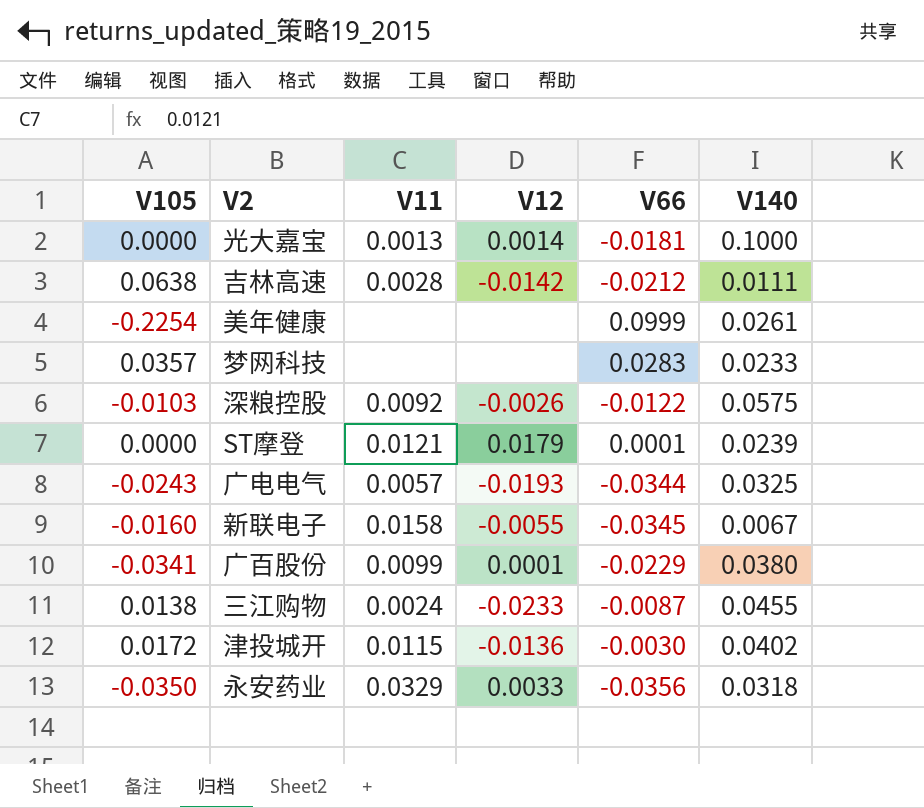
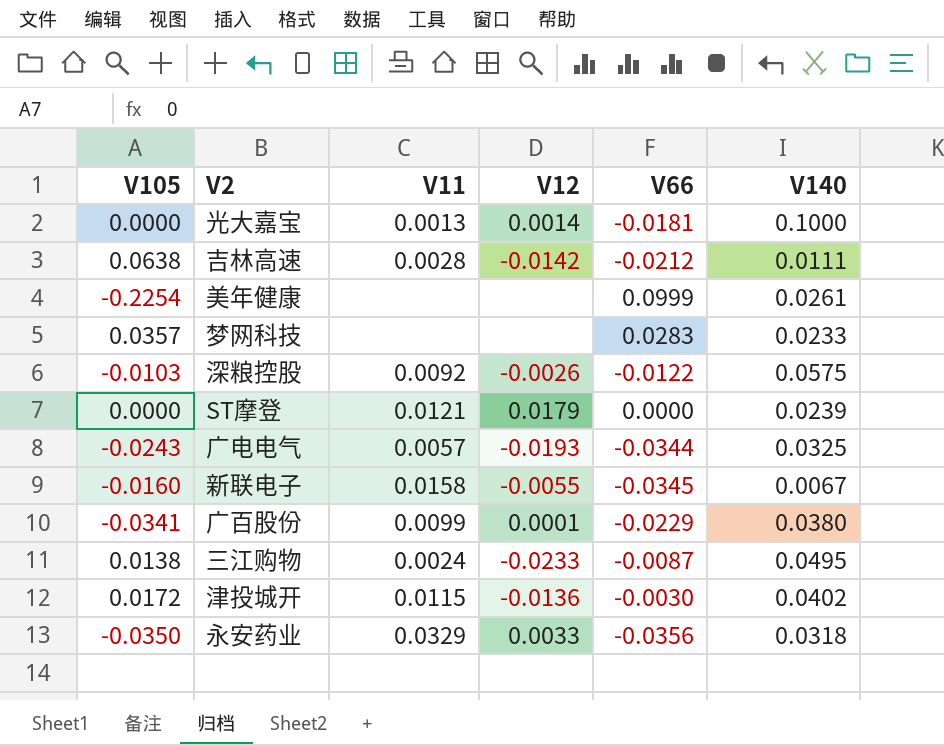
ST摩登 | V66: 0.0001 -> 0.0000
三江购物 | V140: 0.0455 -> 0.0495

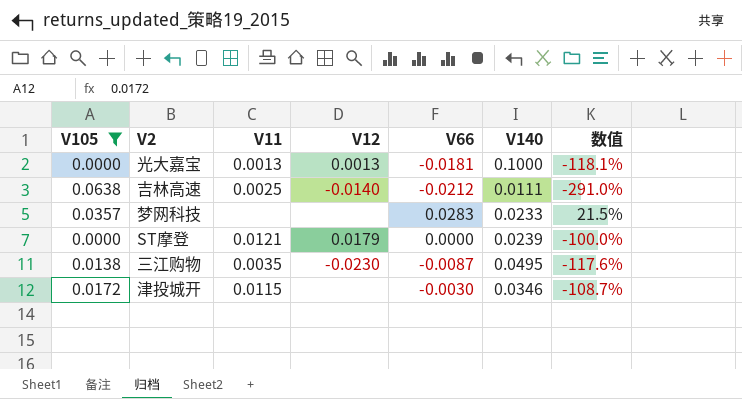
filter: none -> V105 >= 0.0000
column 数值 | formula: none -> ([V66] - [V140]) / [V140]
光大嘉宝 | V12: 0.0014 -> 0.0013
吉林高速 | V11: 0.0028 -> 0.0025
吉林高速 | V12: -0.0142 -> -0.0140
三江购物 | V11: 0.0024 -> 0.0035
三江购物 | V12: -0.0233 -> -0.0230
津投城开 | V12: -0.0136 -> none
津投城开 | V140: 0.0402 -> 0.0346

